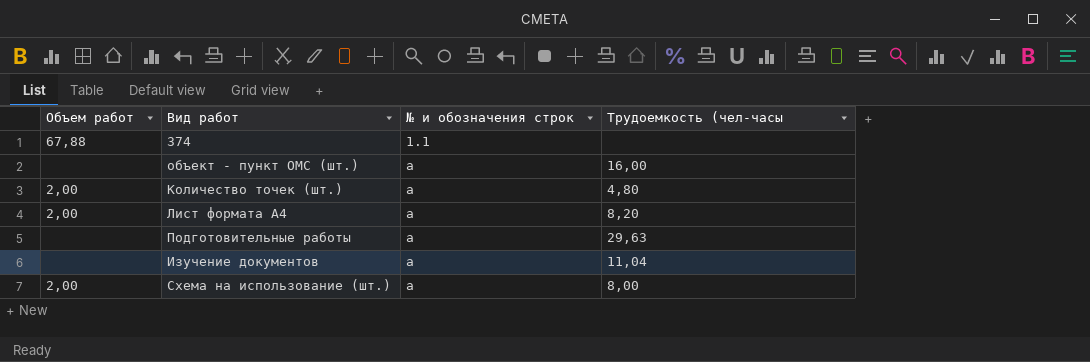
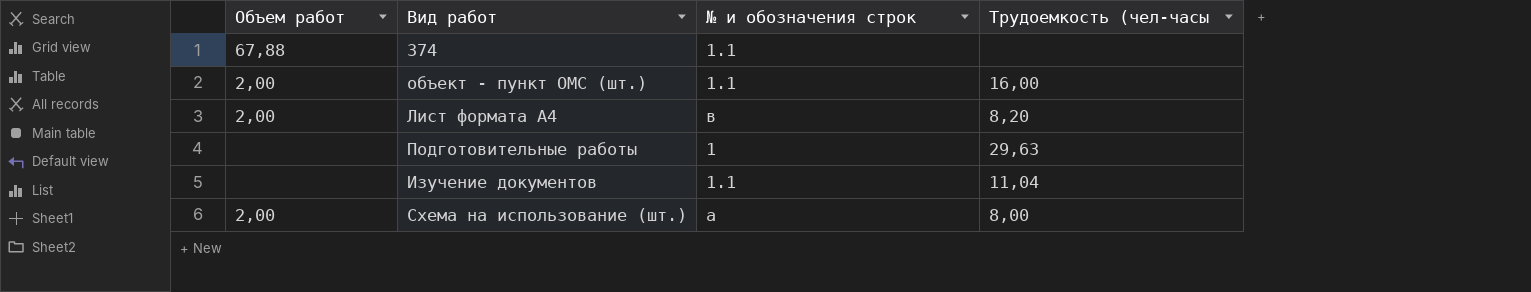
row Количество точек (шт.): 2,00 | а | 4,80 -> none
объект - пункт ОМС (шт.) | Объем работ: none -> 2,00
объект - пункт ОМС (шт.) | № и обозначения строк: а -> 1.1
Лист формата А4 | № и обозначения строк: а -> в
Подготовительные работы | № и обозначения строк: а -> 1
Изучение документов | № и обозначения строк: а -> 1.1

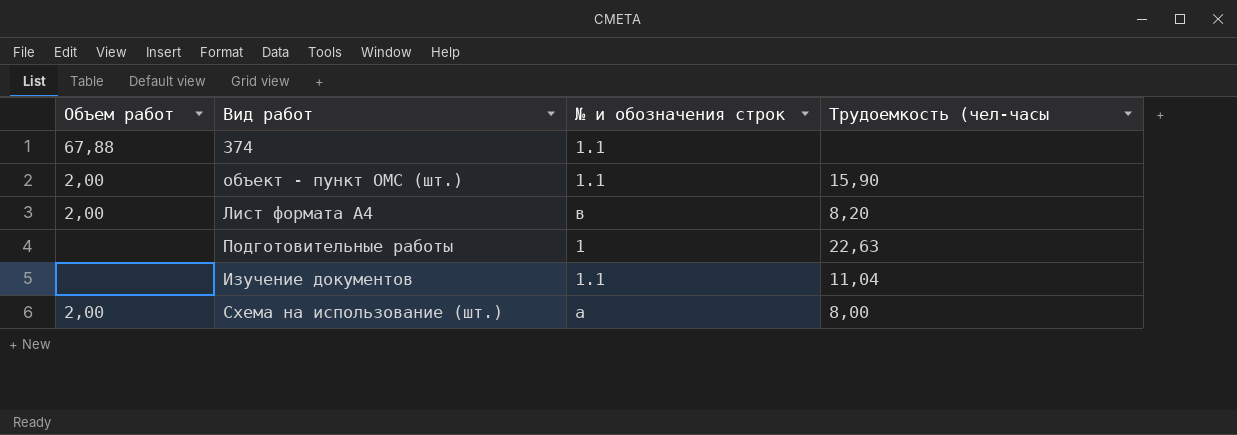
объект - пункт ОМС (шт.) | Трудоемкость (чел-часы: 16,00 -> 15,90
Подготовительные работы | Трудоемкость (чел-часы: 29,63 -> 22,63

